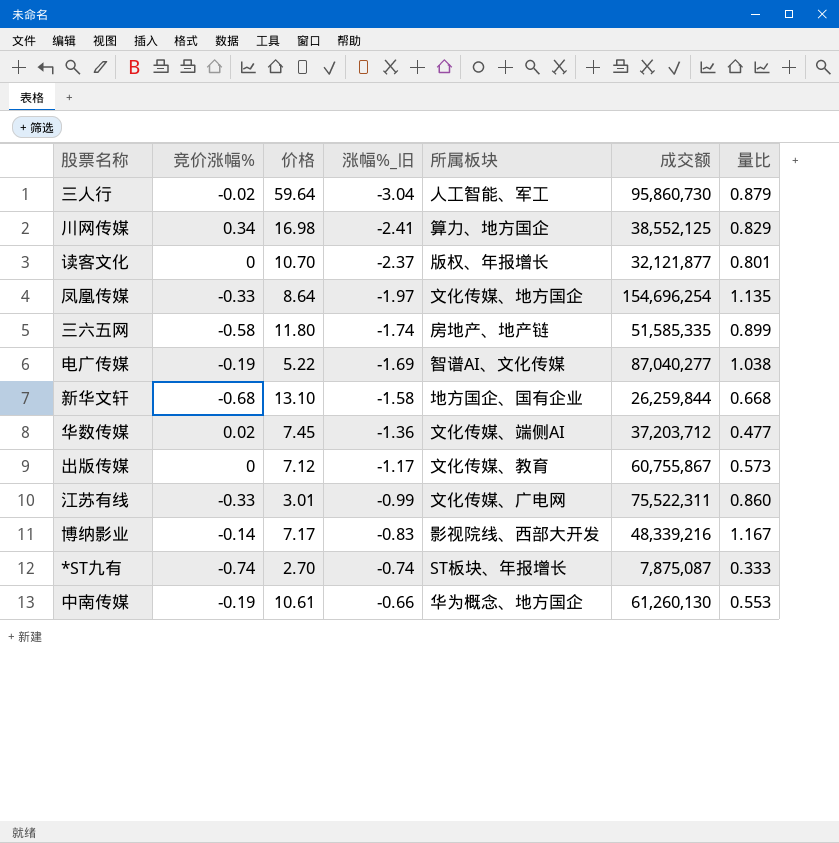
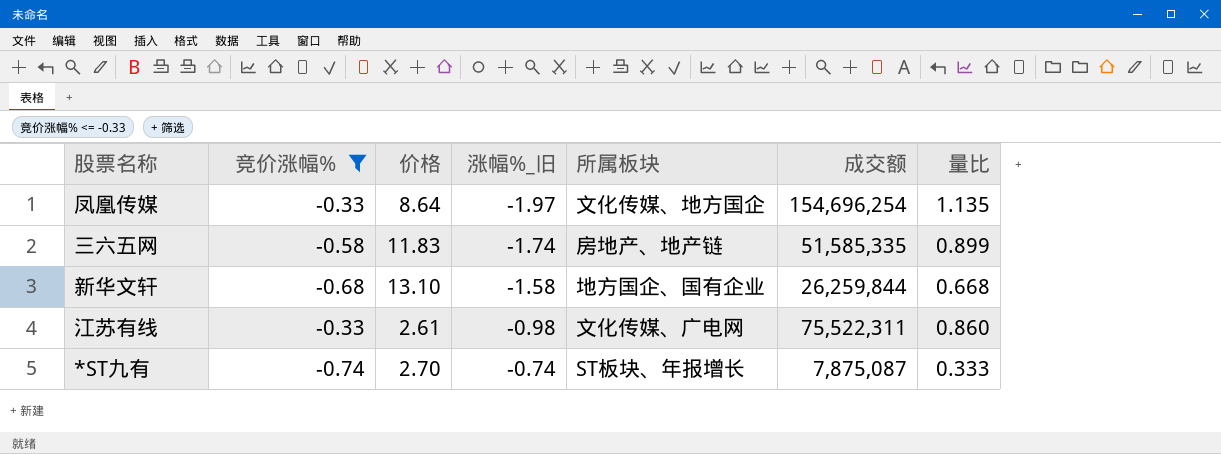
filter: none -> 竞价涨幅% <= -0.33
三六五网 | 价格: 11.80 -> 11.83
江苏有线 | 价格: 3.01 -> 2.61
江苏有线 | 涨幅%_旧: -0.99 -> -0.98

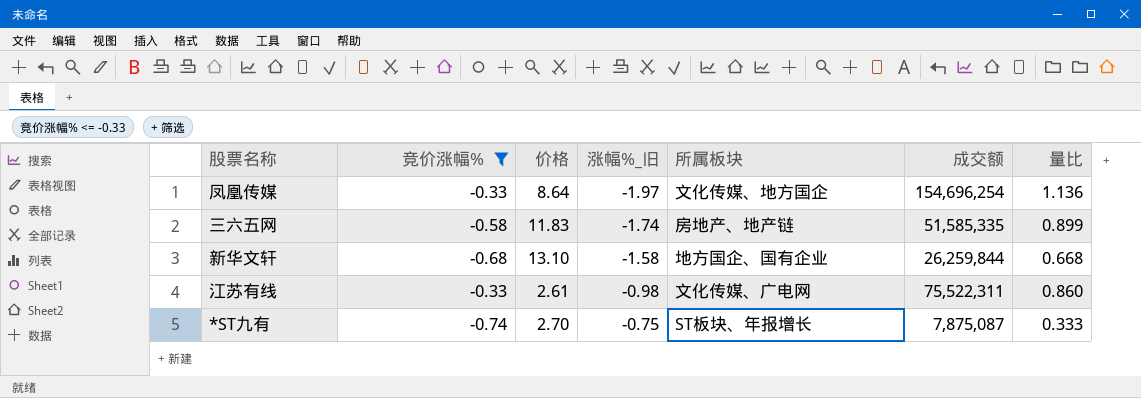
凤凰传媒 | 量比: 1.135 -> 1.136
*ST九有 | 涨幅%_旧: -0.74 -> -0.75

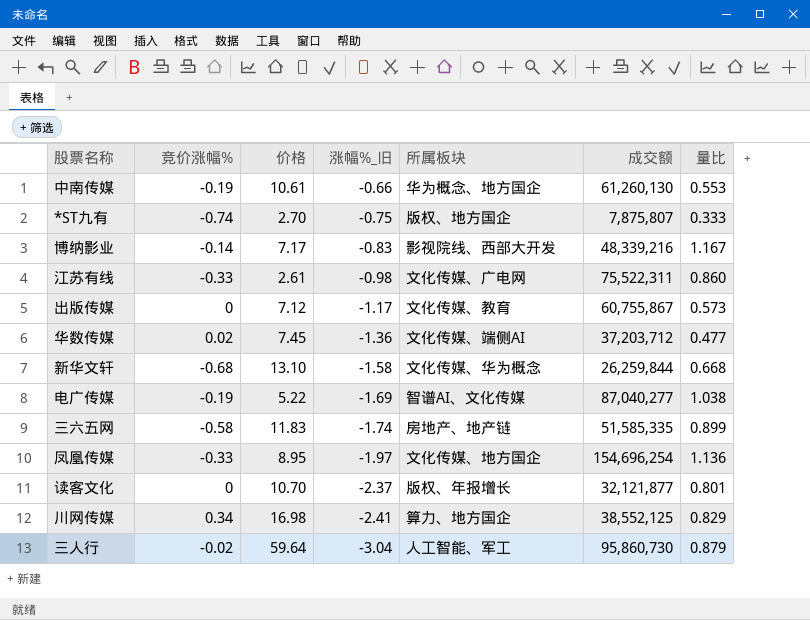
filter: 竞价涨幅% <= -0.33 -> none
row order: 涨幅%_旧 ascending -> 涨幅%_旧 descending
*ST九有 | 所属板块: ST板块、年报增长 -> 版权、地方国企
*ST九有 | 成交额: 7,875,087 -> 7,875,807
新华文轩 | 所属板块: 地方国企、国有企业 -> 文化传媒、华为概念
凤凰传媒 | 价格: 8.64 -> 8.95

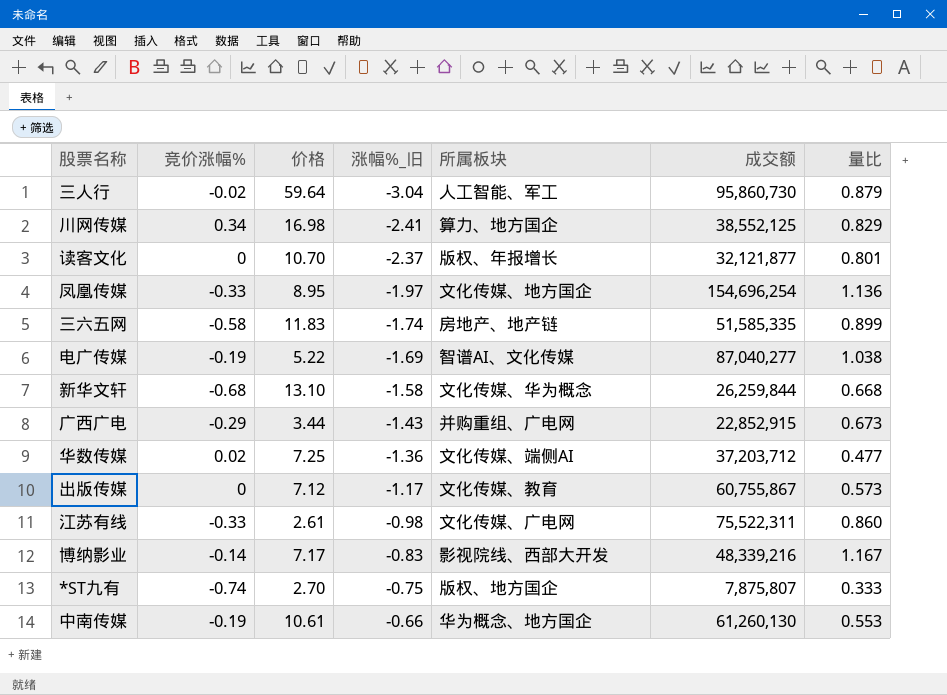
row order: 涨幅%_旧 descending -> 涨幅%_旧 ascending
row 广西广电: none -> -0.29 | 3.44 | -1.43 | 并购重组、广电网 | 22,852,915 | 0.673
华数传媒 | 价格: 7.45 -> 7.25

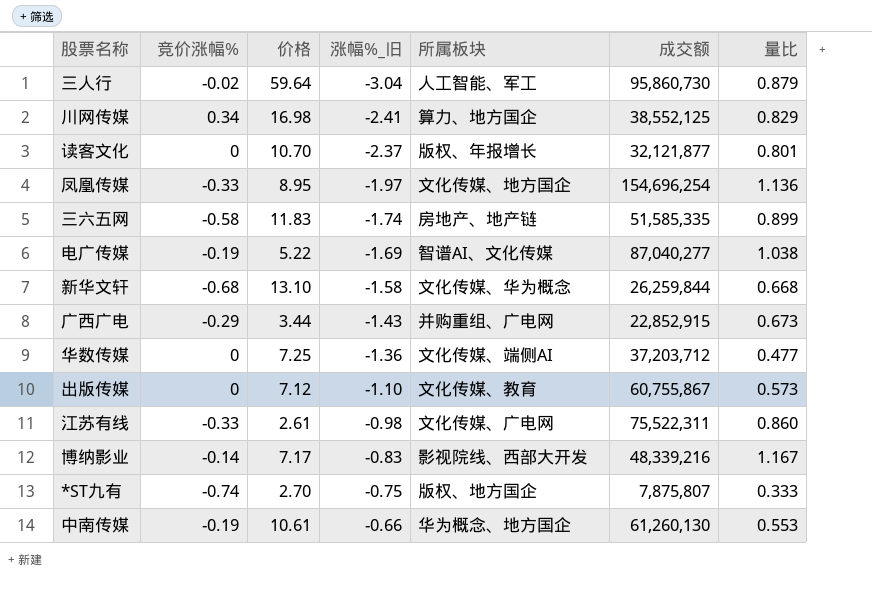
华数传媒 | 竞价涨幅%: 0.02 -> 0
出版传媒 | 涨幅%_旧: -1.17 -> -1.10

